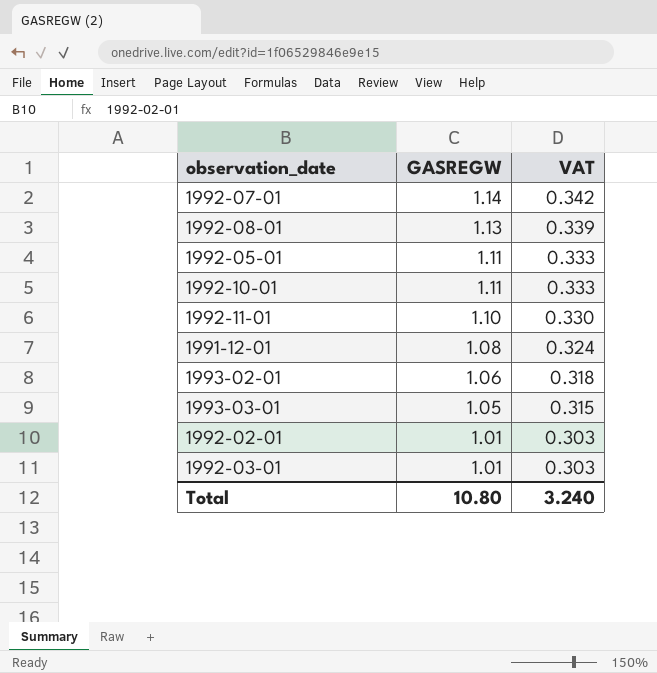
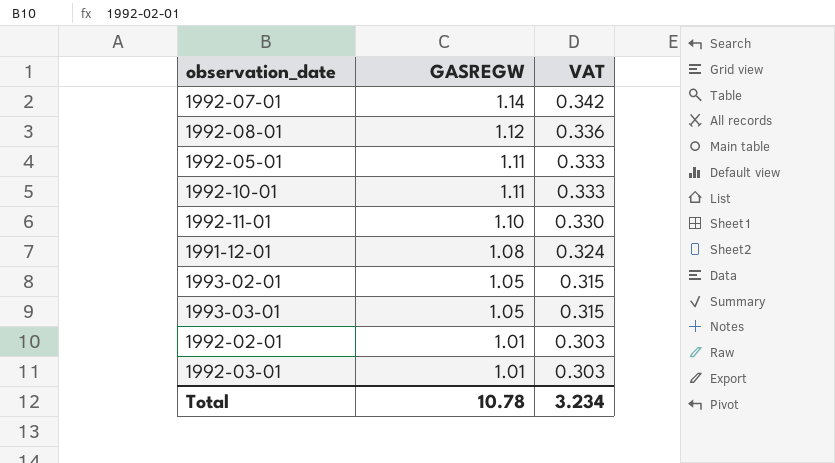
1992-08-01 | GASREGW: 1.13 -> 1.12
1992-08-01 | VAT: 0.339 -> 0.336
1993-02-01 | GASREGW: 1.06 -> 1.05
1993-02-01 | VAT: 0.318 -> 0.315
Total | GASREGW: 10.80 -> 10.78
Total | VAT: 3.240 -> 3.234

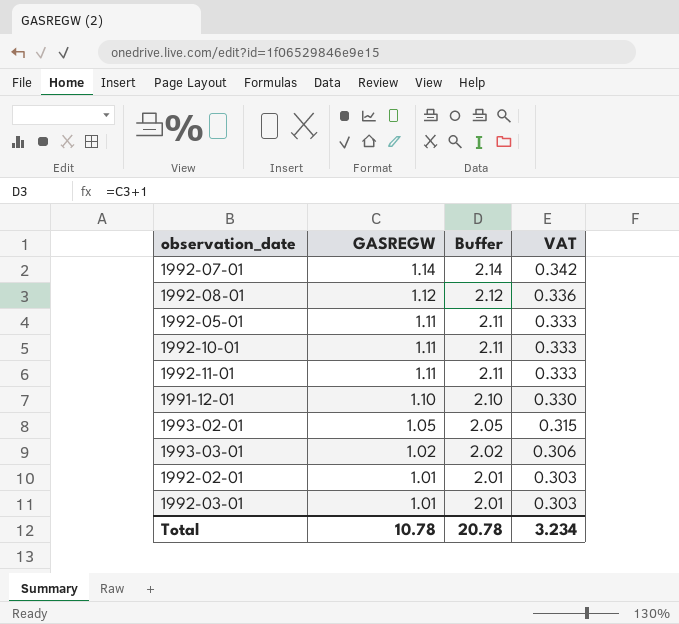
column Buffer | formula: none -> [GASREGW] + 1
1992-11-01 | GASREGW: 1.10 -> 1.11
1992-11-01 | VAT: 0.330 -> 0.333
1991-12-01 | GASREGW: 1.08 -> 1.10
1991-12-01 | VAT: 0.324 -> 0.330
1993-03-01 | GASREGW: 1.05 -> 1.02
1993-03-01 | VAT: 0.315 -> 0.306

